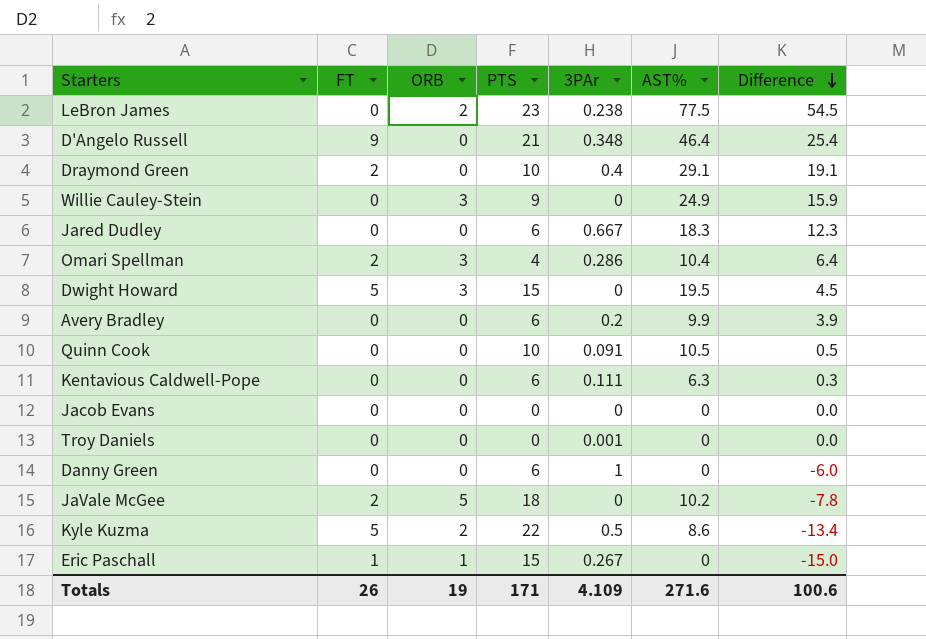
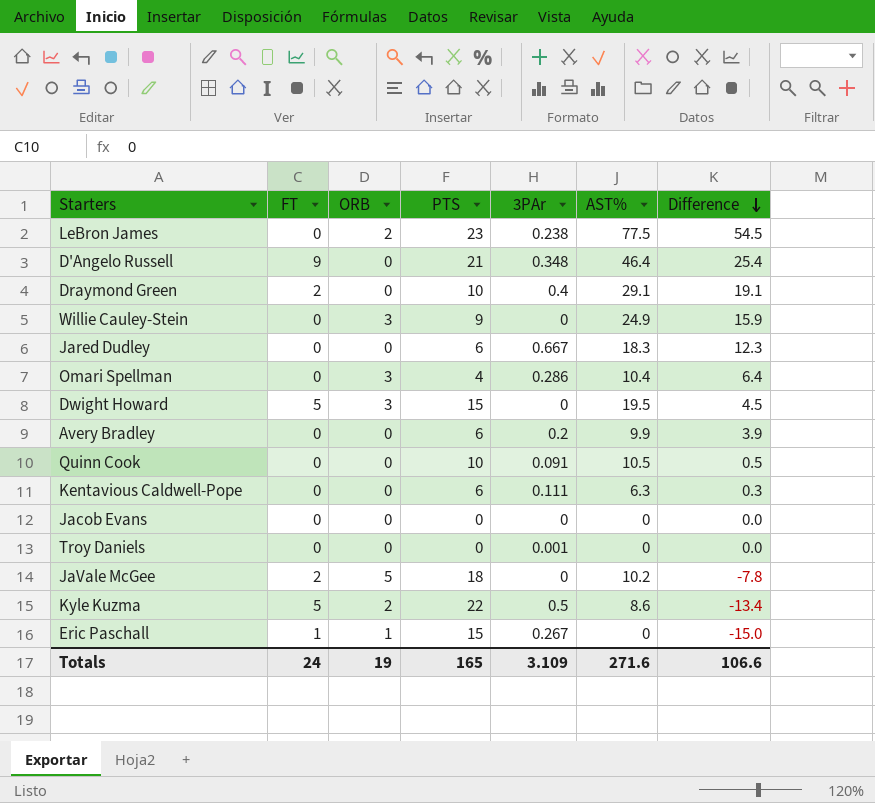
row Danny Green: 0 | 0 | 6 | 1 | 0 | -6.0 -> none
Omari Spellman | FT: 2 -> 0
Totals | FT: 26 -> 24
Totals | PTS: 171 -> 165
Totals | 3PAr: 4.109 -> 3.109
Totals | Difference: 100.6 -> 106.6

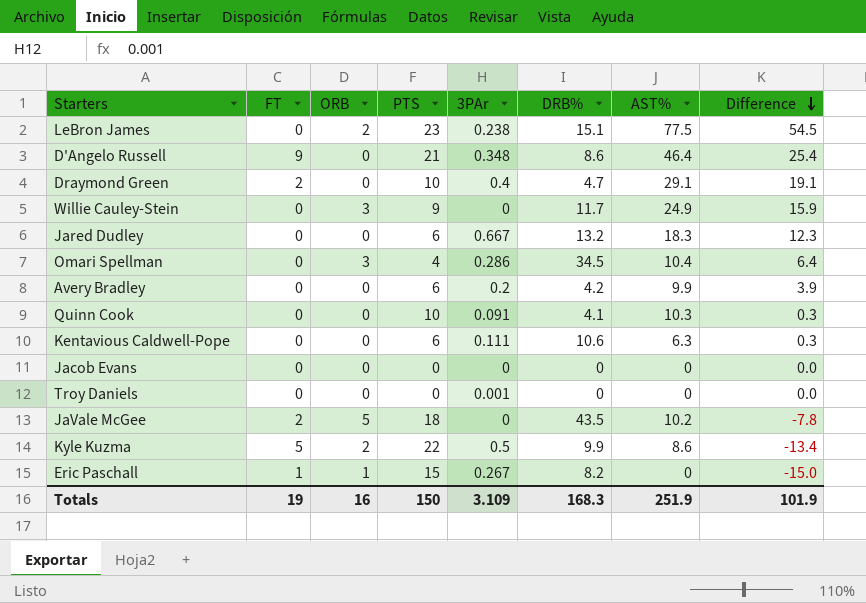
column DRB% | position: none -> 6
row Dwight Howard: 5 | 3 | 15 | 0 | 19.5 | 4.5 -> none
Quinn Cook | AST%: 10.5 -> 10.3
Quinn Cook | Difference: 0.5 -> 0.3
Totals | FT: 24 -> 19
Totals | ORB: 19 -> 16
Totals | PTS: 165 -> 150
Totals | AST%: 271.6 -> 251.9
Totals | Difference: 106.6 -> 101.9

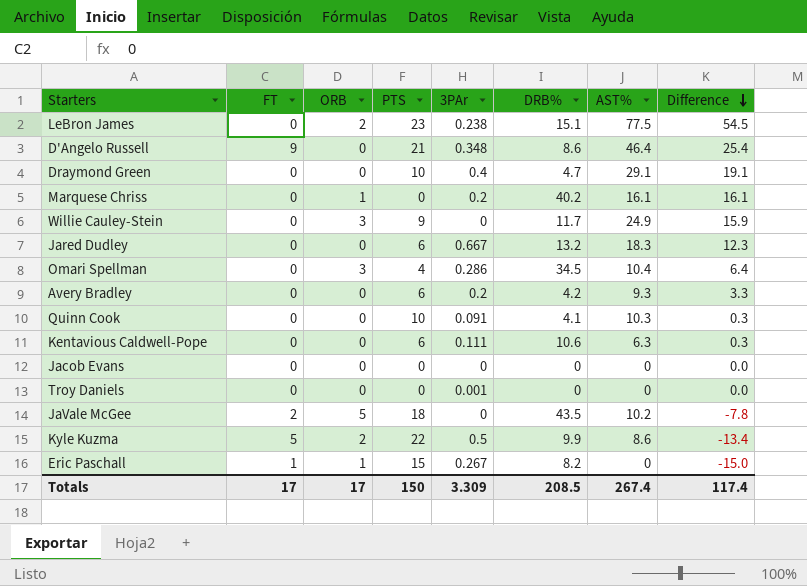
Draymond Green | FT: 2 -> 0
row Marquese Chriss: none -> 0 | 1 | 0 | 0.2 | 40.2 | 16.1 | 16.1
Avery Bradley | AST%: 9.9 -> 9.3
Avery Bradley | Difference: 3.9 -> 3.3
Totals | FT: 19 -> 17
Totals | ORB: 16 -> 17
Totals | 3PAr: 3.109 -> 3.309
Totals | DRB%: 168.3 -> 208.5
Totals | AST%: 251.9 -> 267.4
Totals | Difference: 101.9 -> 117.4

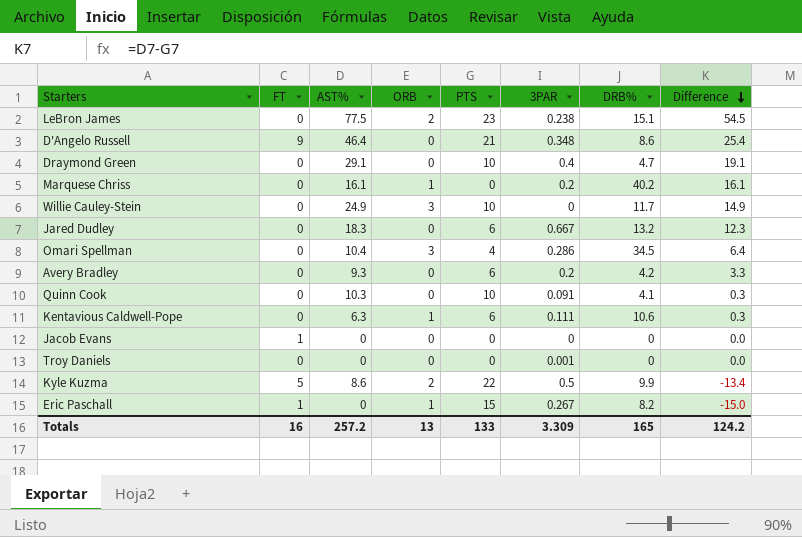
column AST% | position: 7 -> 3
column name: 3PAr -> 3PAR
row JaVale McGee: 2 | 5 | 18 | 0 | 43.5 | 10.2 | -7.8 -> none
Willie Cauley-Stein | PTS: 9 -> 10
Willie Cauley-Stein | Difference: 15.9 -> 14.9
Kentavious Caldwell-Pope | ORB: 0 -> 1
Jacob Evans | FT: 0 -> 1
Totals | FT: 17 -> 16
Totals | AST%: 267.4 -> 257.2
Totals | ORB: 17 -> 13
Totals | PTS: 150 -> 133
Totals | DRB%: 208.5 -> 165
Totals | Difference: 117.4 -> 124.2

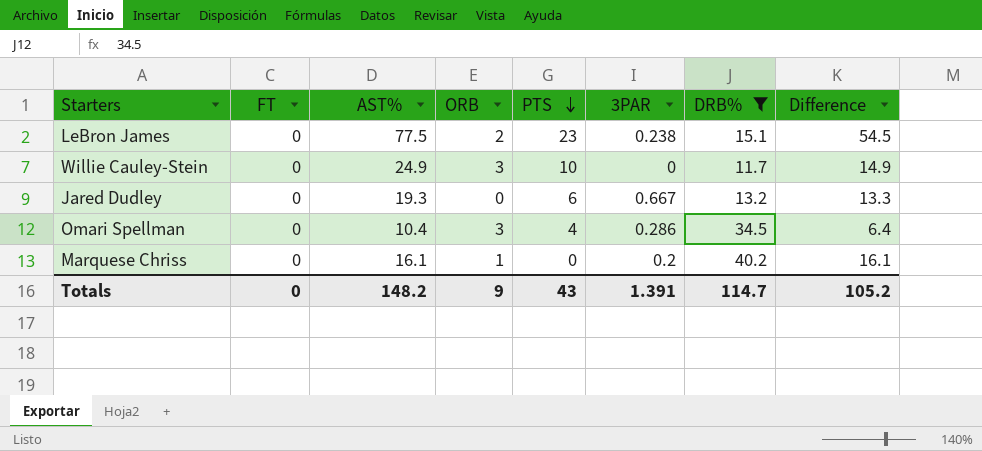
filter: none -> DRB% >= 11.7
row order: Difference descending -> PTS descending
Jared Dudley | AST%: 18.3 -> 19.3
Jared Dudley | Difference: 12.3 -> 13.3
Totals | FT: 16 -> 0
Totals | AST%: 257.2 -> 148.2
Totals | ORB: 13 -> 9
Totals | PTS: 133 -> 43
Totals | 3PAR: 3.309 -> 1.391
Totals | DRB%: 165 -> 114.7
Totals | Difference: 124.2 -> 105.2

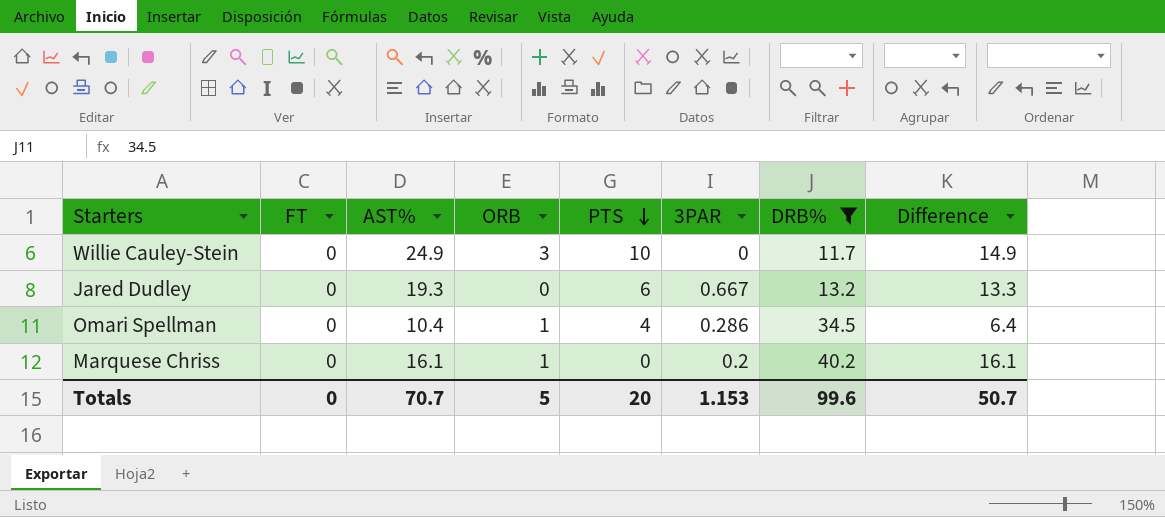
row LeBron James: 0 | 77.5 | 2 | 23 | 0.238 | 15.1 | 54.5 -> none
Omari Spellman | ORB: 3 -> 1
Totals | AST%: 148.2 -> 70.7
Totals | ORB: 9 -> 5
Totals | PTS: 43 -> 20
Totals | 3PAR: 1.391 -> 1.153
Totals | DRB%: 114.7 -> 99.6
Totals | Difference: 105.2 -> 50.7

